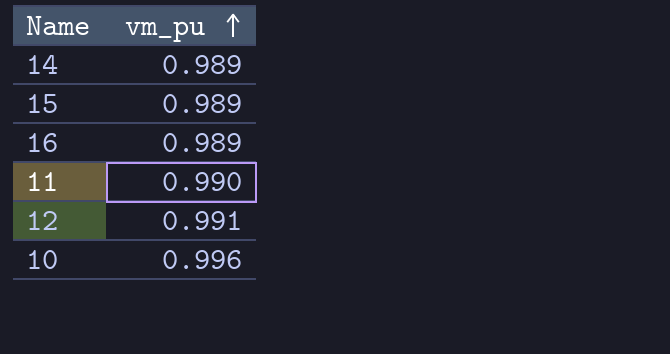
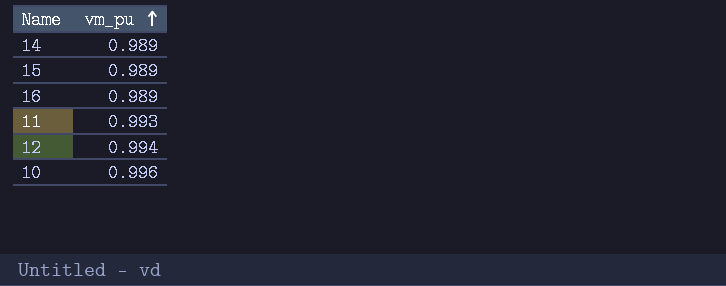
11 | vm_pu: 0.990 -> 0.993
12 | vm_pu: 0.991 -> 0.994

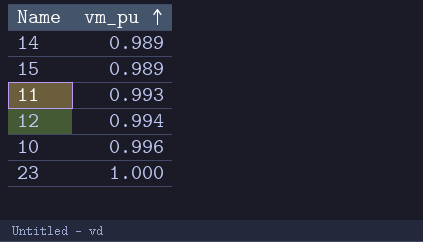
row 16: 0.989 -> none
row 23: none -> 1.000

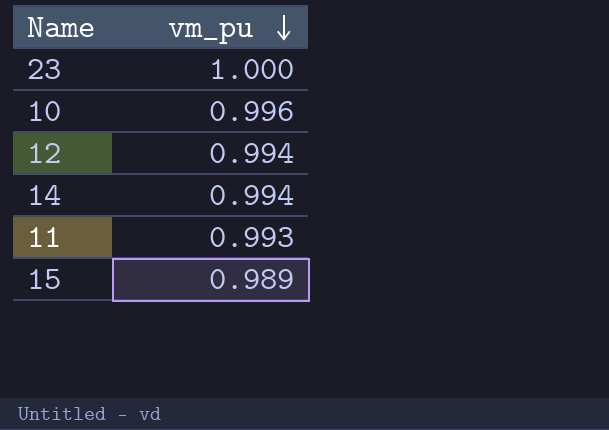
row order: vm_pu ascending -> vm_pu descending
14 | vm_pu: 0.989 -> 0.994

